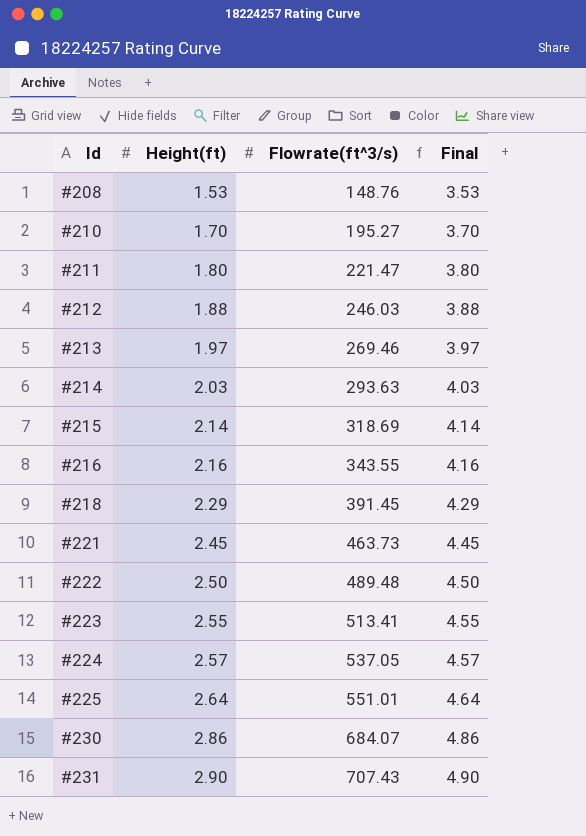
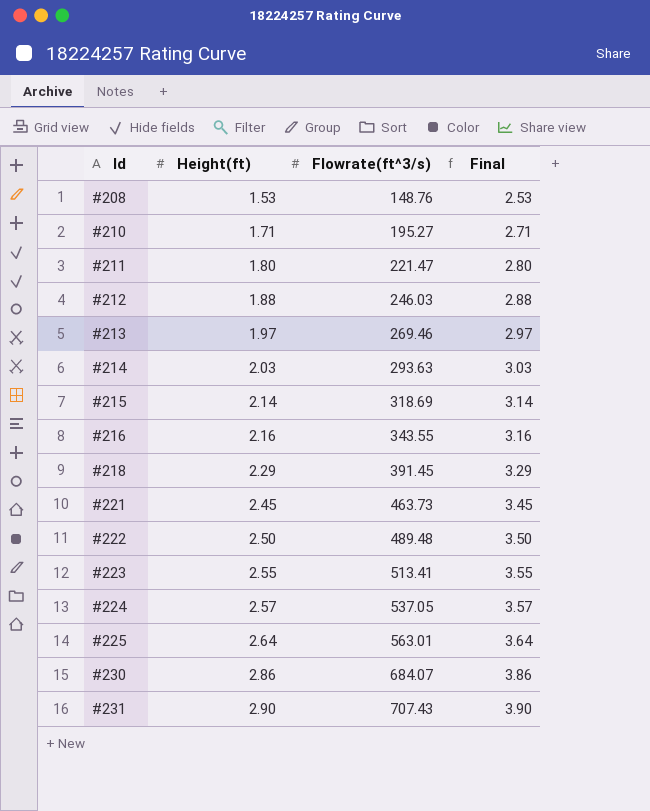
column Final | formula: [Height(ft)] + 2 -> [Height(ft)] + 1
#210 | Height(ft): 1.70 -> 1.71
#225 | Flowrate(ft^3/s): 551.01 -> 563.01

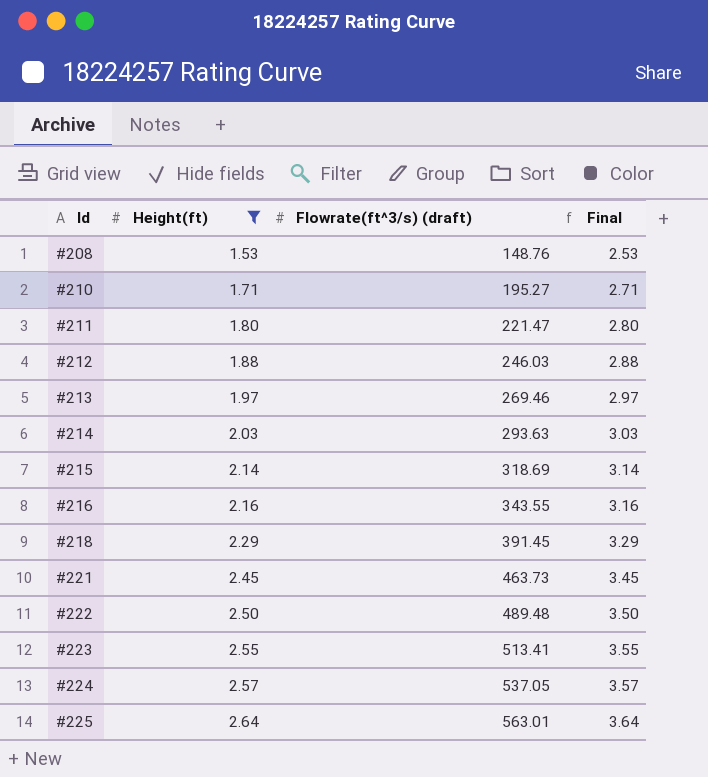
filter: none -> Height(ft) <= 2.64
column name: Flowrate(ft^3/s) -> Flowrate(ft^3/s) (draft)

